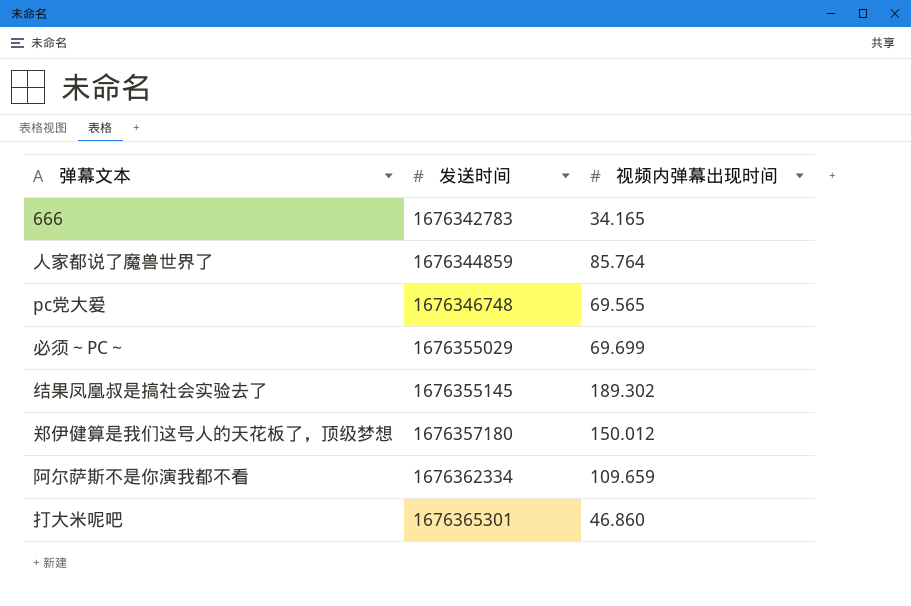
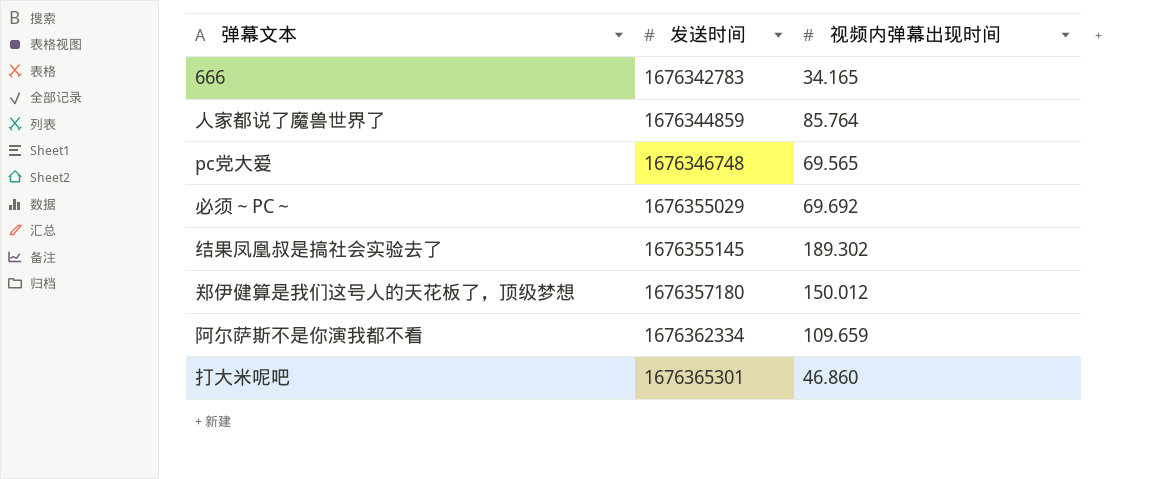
必须～PC～ | 视频内弹幕出现时间: 69.699 -> 69.692

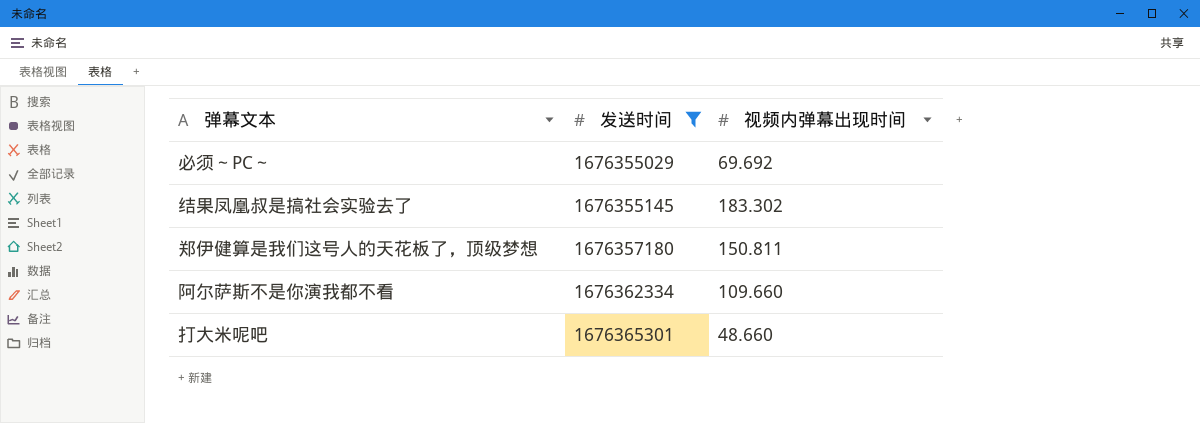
filter: none -> 发送时间 >= 1676355029
结果凤凰叔是搞社会实验去了 | 视频内弹幕出现时间: 189.302 -> 183.302
郑伊健算是我们这号人的天花板了，顶级梦想 | 视频内弹幕出现时间: 150.012 -> 150.811
阿尔萨斯不是你演我都不看 | 视频内弹幕出现时间: 109.659 -> 109.660
打大米呢吧 | 视频内弹幕出现时间: 46.860 -> 48.660

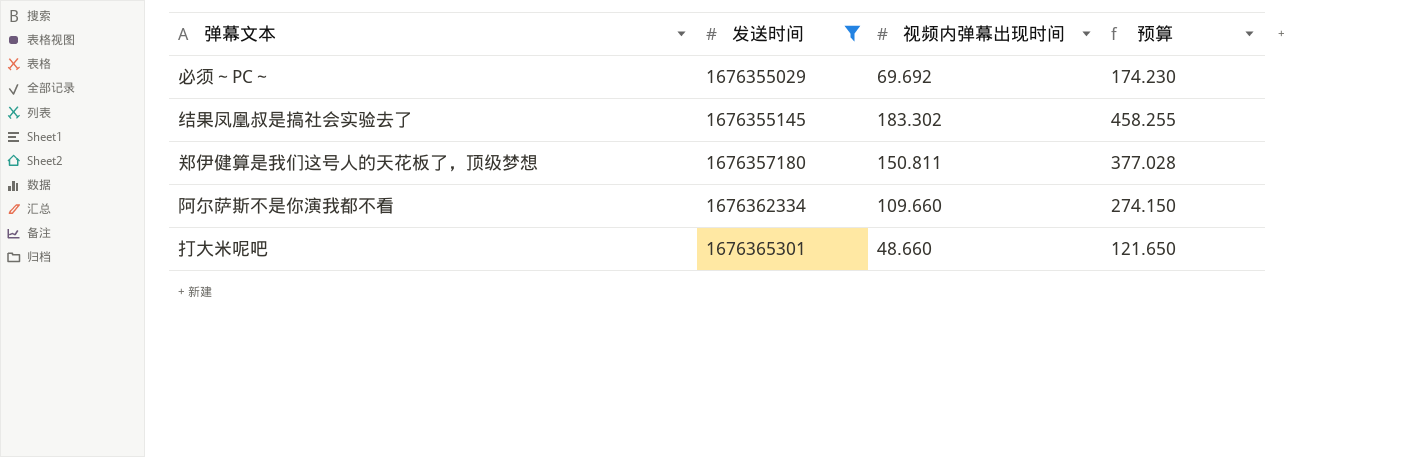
column 预算 | formula: none -> [视频内弹幕出现时间] * 2.5

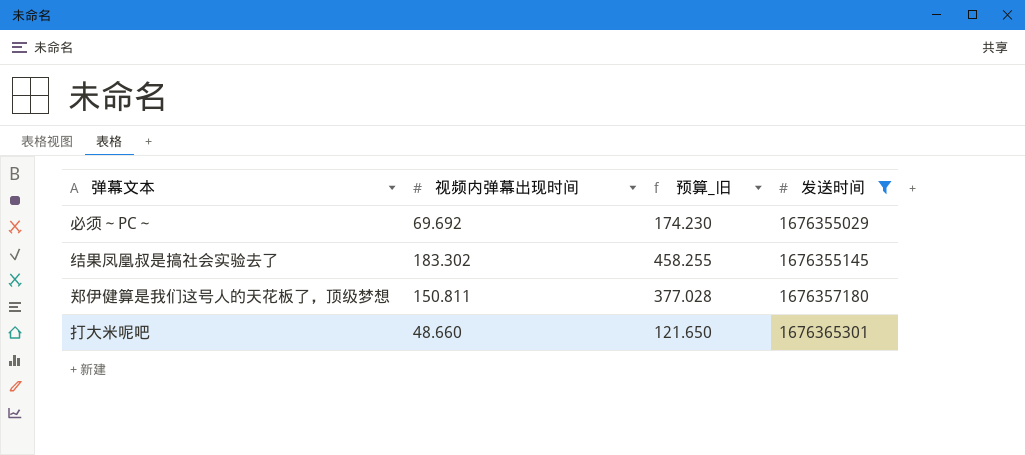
column name: 预算 -> 预算_旧
column 发送时间 | position: 2 -> 4
row 阿尔萨斯不是你演我都不看: 1676362334 | 109.660 | 274.150 -> none

